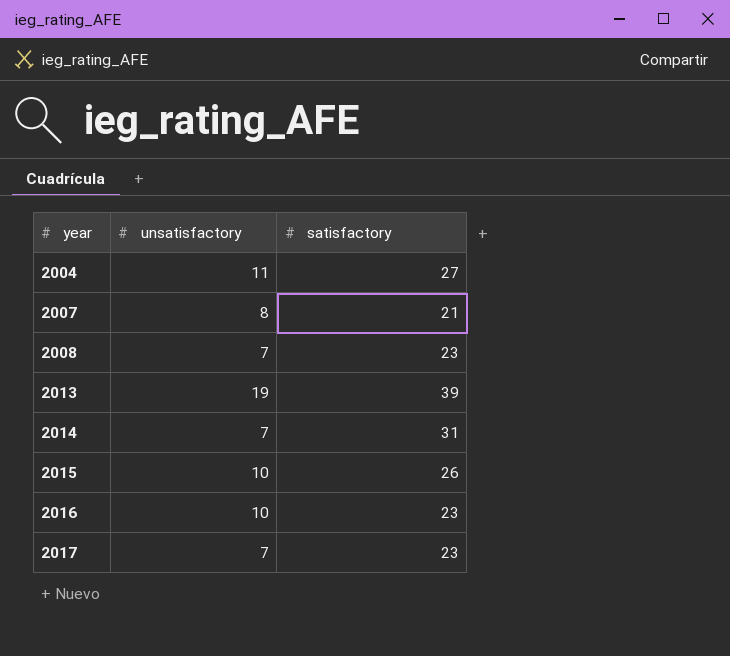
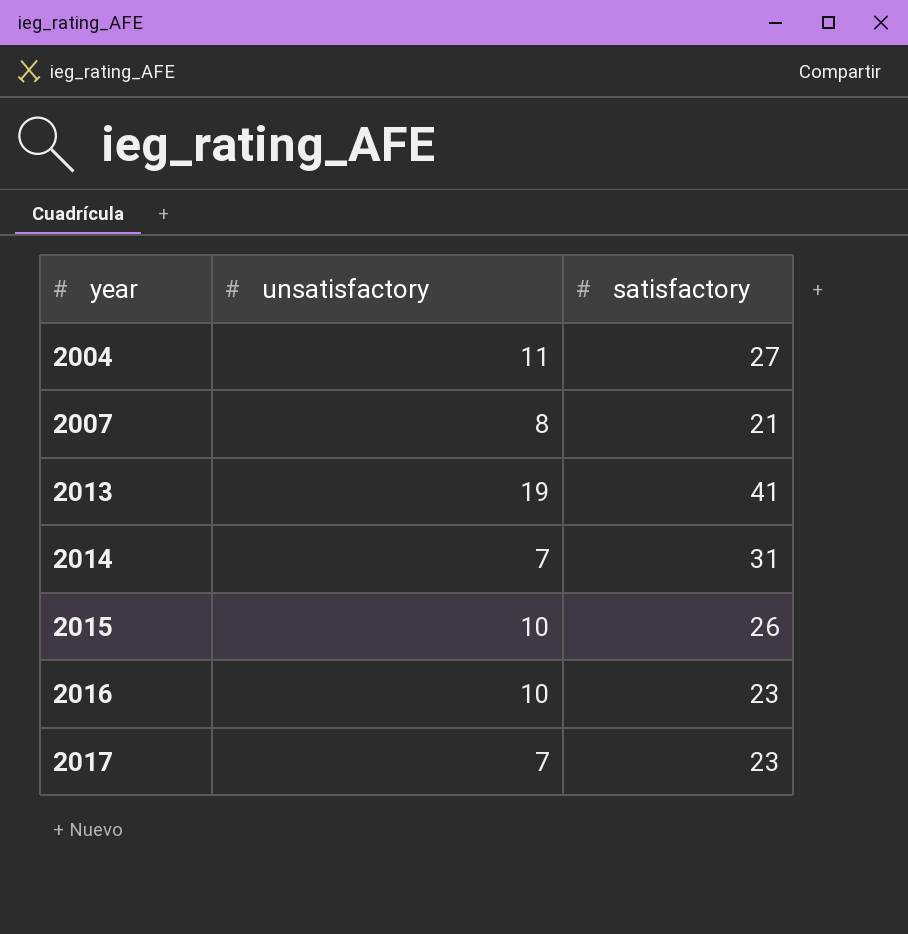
row 2008: 7 | 23 -> none
2013 | satisfactory: 39 -> 41

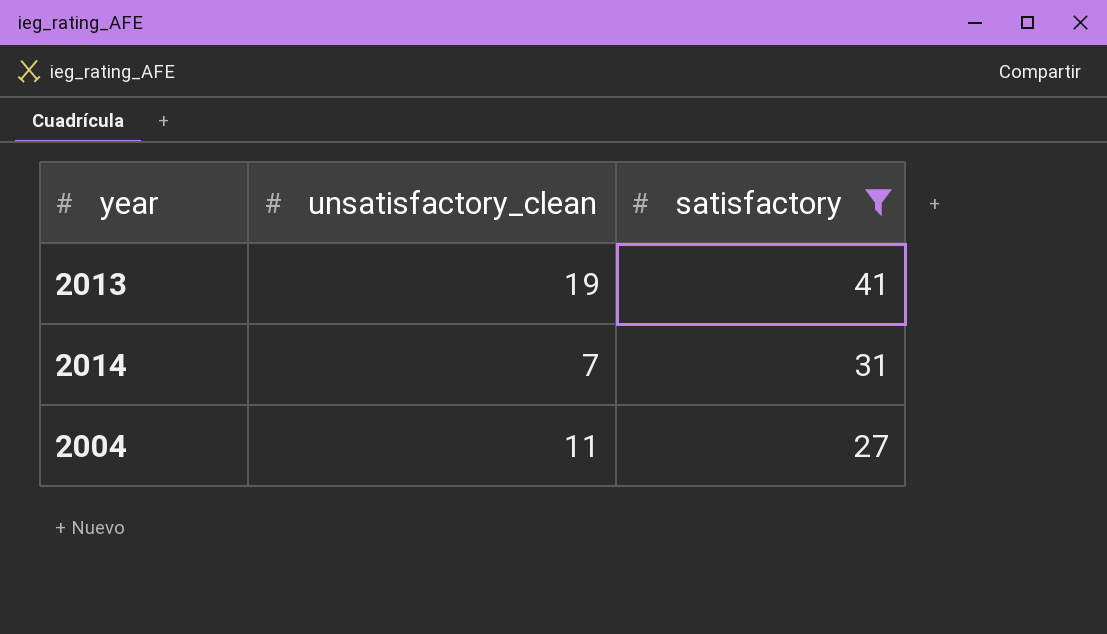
filter: none -> satisfactory >= 27
row order: year ascending -> satisfactory descending
column name: unsatisfactory -> unsatisfactory_clean

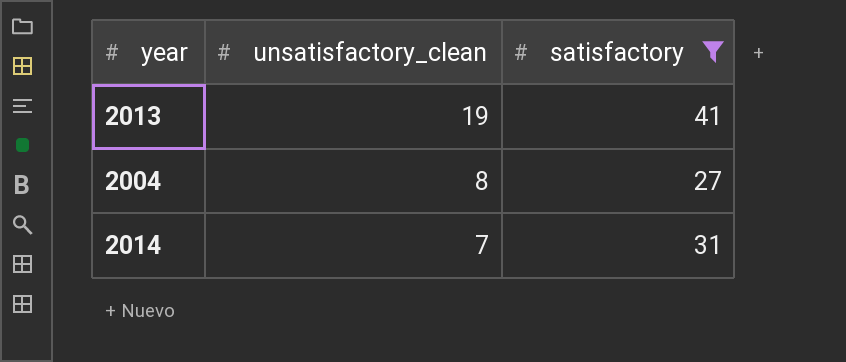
row order: satisfactory descending -> unsatisfactory_clean descending
2004 | unsatisfactory_clean: 11 -> 8

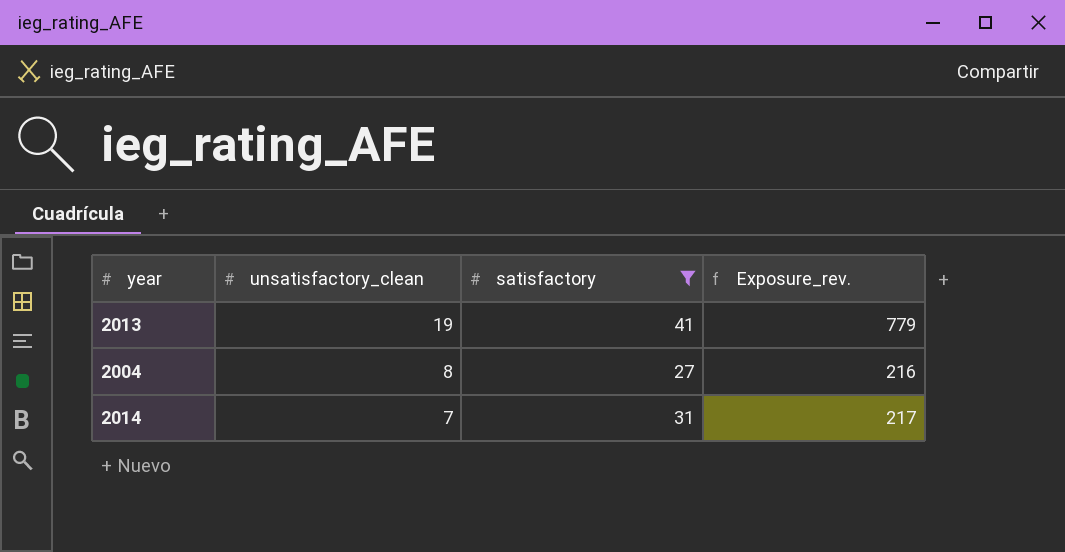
column Exposure_rev. | formula: none -> [unsatisfactory_clean] * [satisfactory]

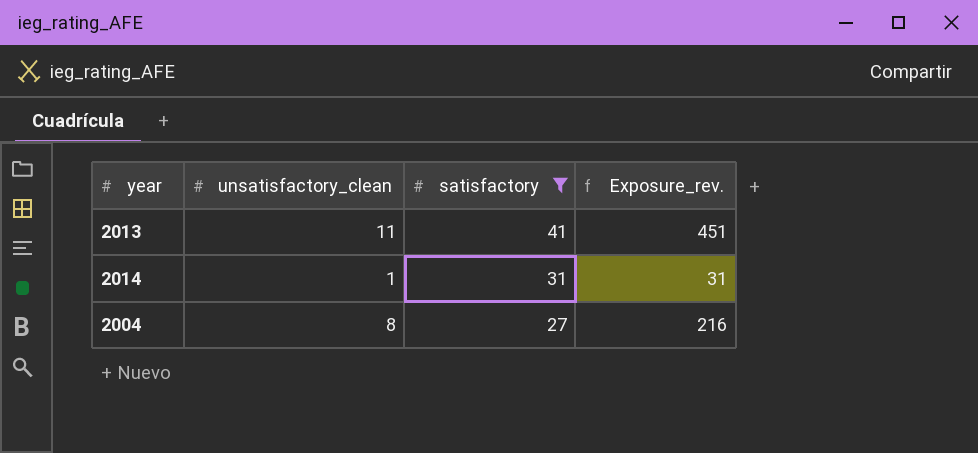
row order: unsatisfactory_clean descending -> satisfactory descending
2013 | unsatisfactory_clean: 19 -> 11
2013 | Exposure_rev.: 779 -> 451
2014 | unsatisfactory_clean: 7 -> 1
2014 | Exposure_rev.: 217 -> 31

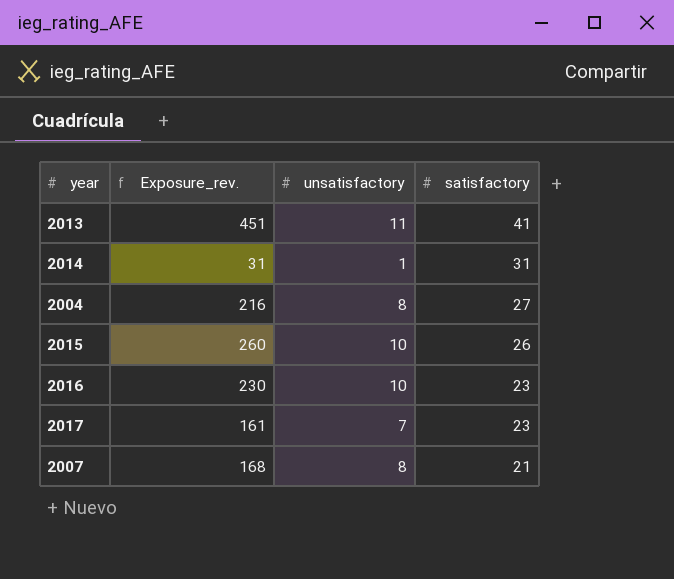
filter: satisfactory >= 27 -> none
column Exposure_rev. | position: 4 -> 2
column name: unsatisfactory_clean -> unsatisfactory

